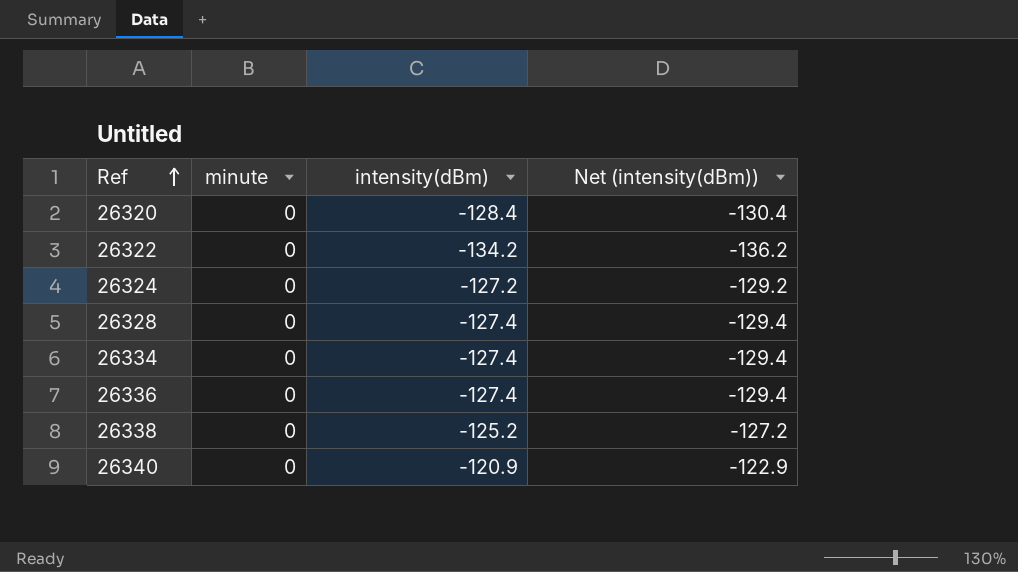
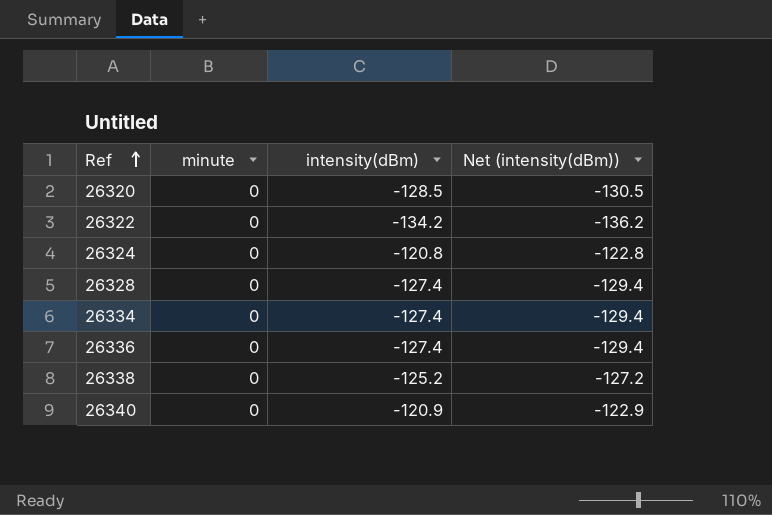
26320 | intensity(dBm): -128.4 -> -128.5
26320 | Net (intensity(dBm)): -130.4 -> -130.5
26324 | intensity(dBm): -127.2 -> -120.8
26324 | Net (intensity(dBm)): -129.2 -> -122.8

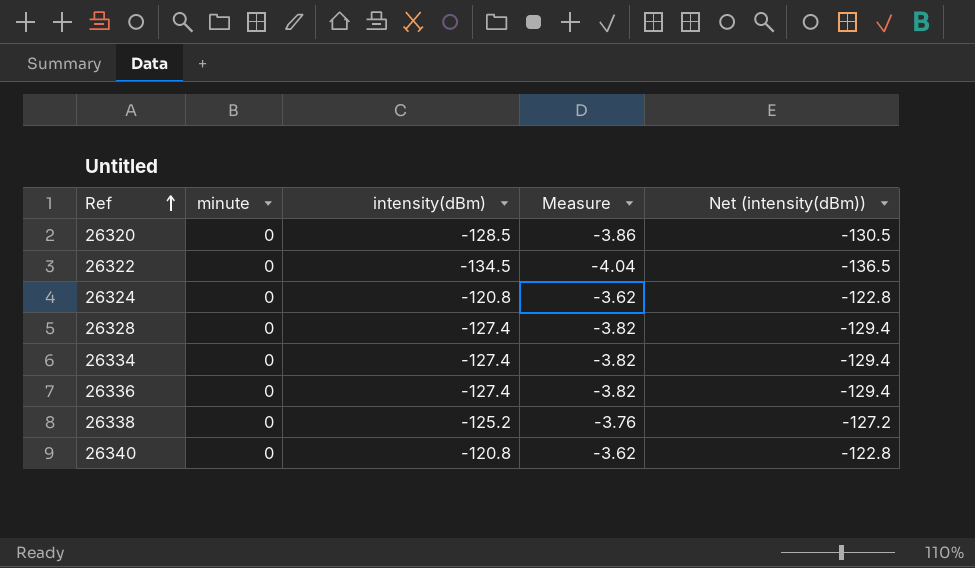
column Measure | formula: none -> [intensity(dBm)] * 0.03
26322 | intensity(dBm): -134.2 -> -134.5
26322 | Net (intensity(dBm)): -136.2 -> -136.5
26340 | intensity(dBm): -120.9 -> -120.8
26340 | Net (intensity(dBm)): -122.9 -> -122.8

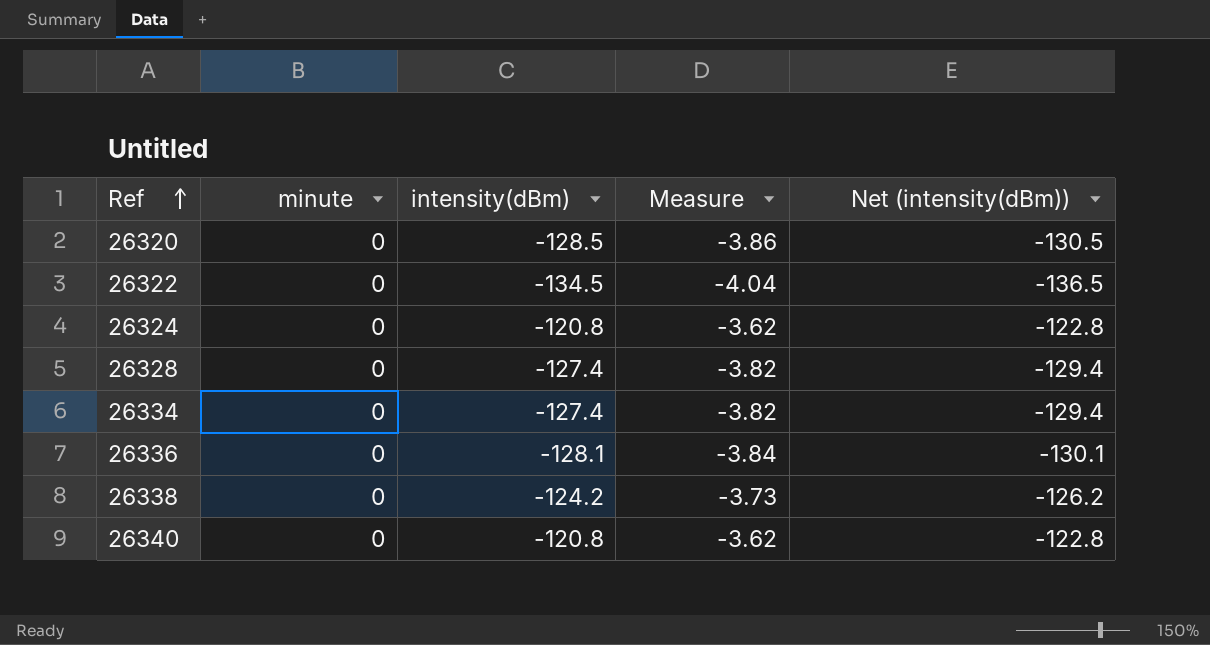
26336 | intensity(dBm): -127.4 -> -128.1
26336 | Measure: -3.82 -> -3.84
26336 | Net (intensity(dBm)): -129.4 -> -130.1
26338 | intensity(dBm): -125.2 -> -124.2
26338 | Measure: -3.76 -> -3.73
26338 | Net (intensity(dBm)): -127.2 -> -126.2

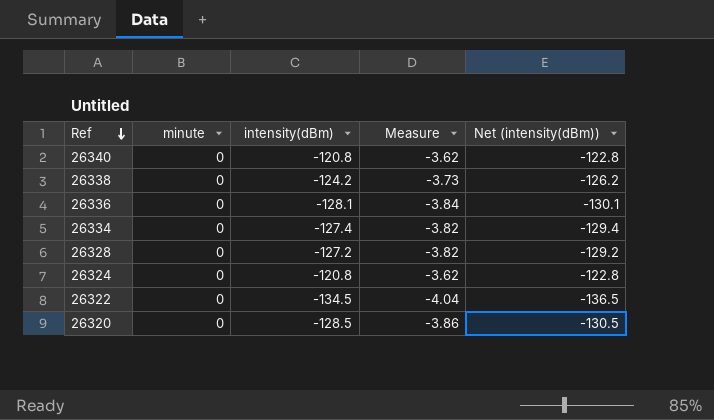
row order: Ref ascending -> Ref descending
26328 | intensity(dBm): -127.4 -> -127.2
26328 | Net (intensity(dBm)): -129.4 -> -129.2

